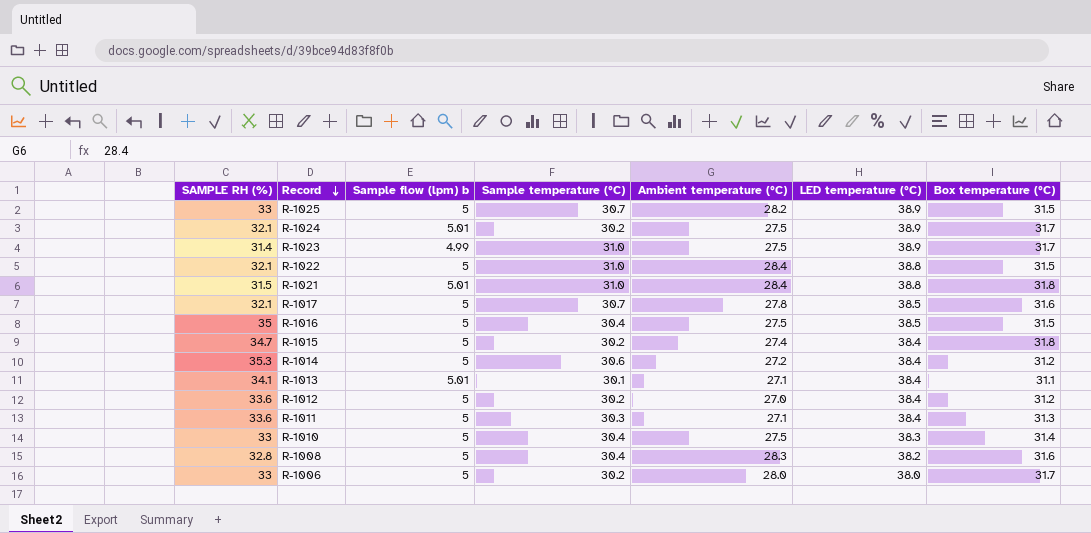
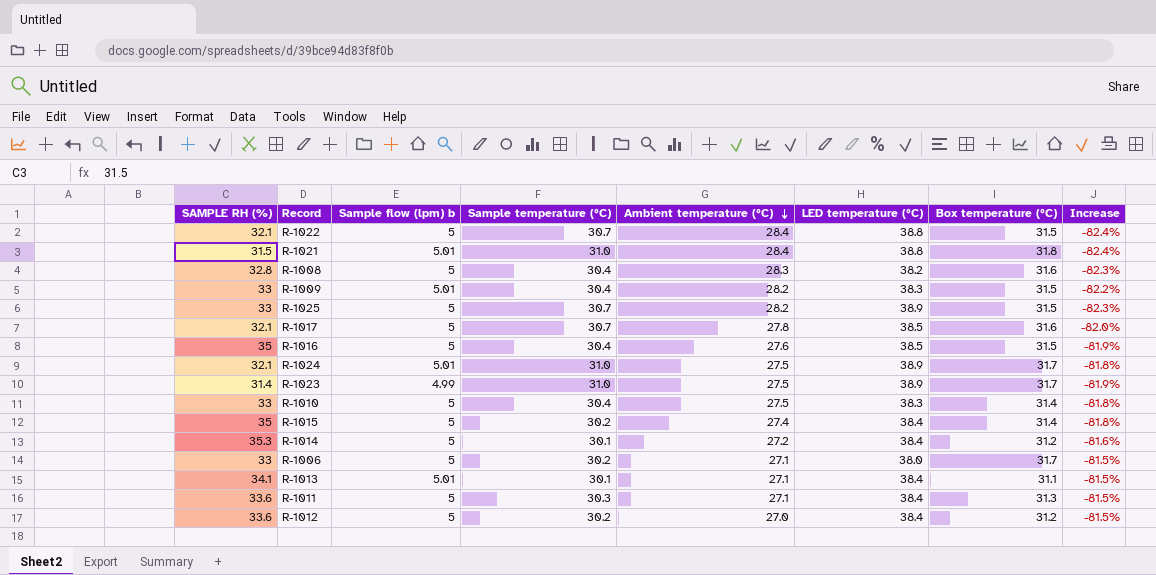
row order: Record descending -> Ambient temperature (°C) descending
column Increase | formula: none -> ([Sample flow (lpm) b] - [Ambient temperature (°C)]) / [Ambient temperature (°C)]
R-1022 | Sample temperature (°C): 31.0 -> 30.7
row R-1009: none -> 33 | 5.01 | 30.4 | 28.2 | 38.3 | 31.5 | -82.2%
R-1016 | Ambient temperature (°C): 27.5 -> 27.6
R-1024 | Sample temperature (°C): 30.2 -> 31.0
R-1015 | SAMPLE RH (%): 34.7 -> 35
R-1015 | Box temperature (°C): 31.8 -> 31.4
R-1014 | Sample temperature (°C): 30.6 -> 30.1
R-1006 | Ambient temperature (°C): 28.0 -> 27.1

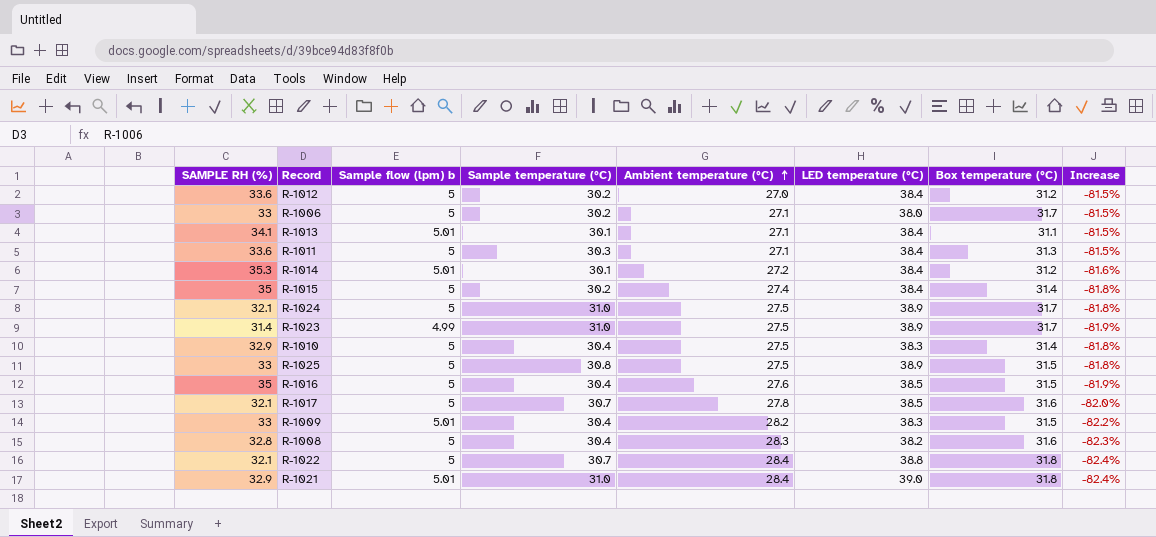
row order: Ambient temperature (°C) descending -> Ambient temperature (°C) ascending
R-1014 | Sample flow (lpm) b: 5 -> 5.01
R-1024 | Sample flow (lpm) b: 5.01 -> 5
R-1010 | SAMPLE RH (%): 33 -> 32.9
R-1025 | Sample temperature (°C): 30.7 -> 30.8
R-1025 | Ambient temperature (°C): 28.2 -> 27.5
R-1025 | Increase: -82.3% -> -81.8%
R-1022 | Box temperature (°C): 31.5 -> 31.8
R-1021 | SAMPLE RH (%): 31.5 -> 32.9
R-1021 | LED temperature (°C): 38.8 -> 39.0

